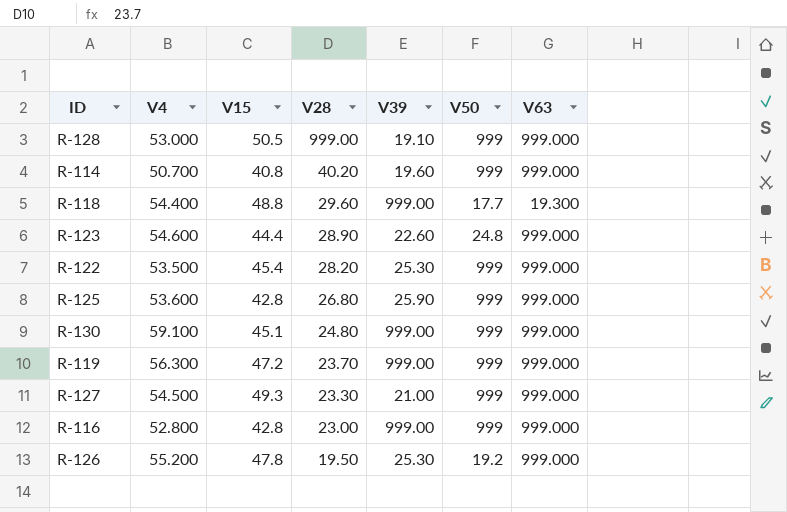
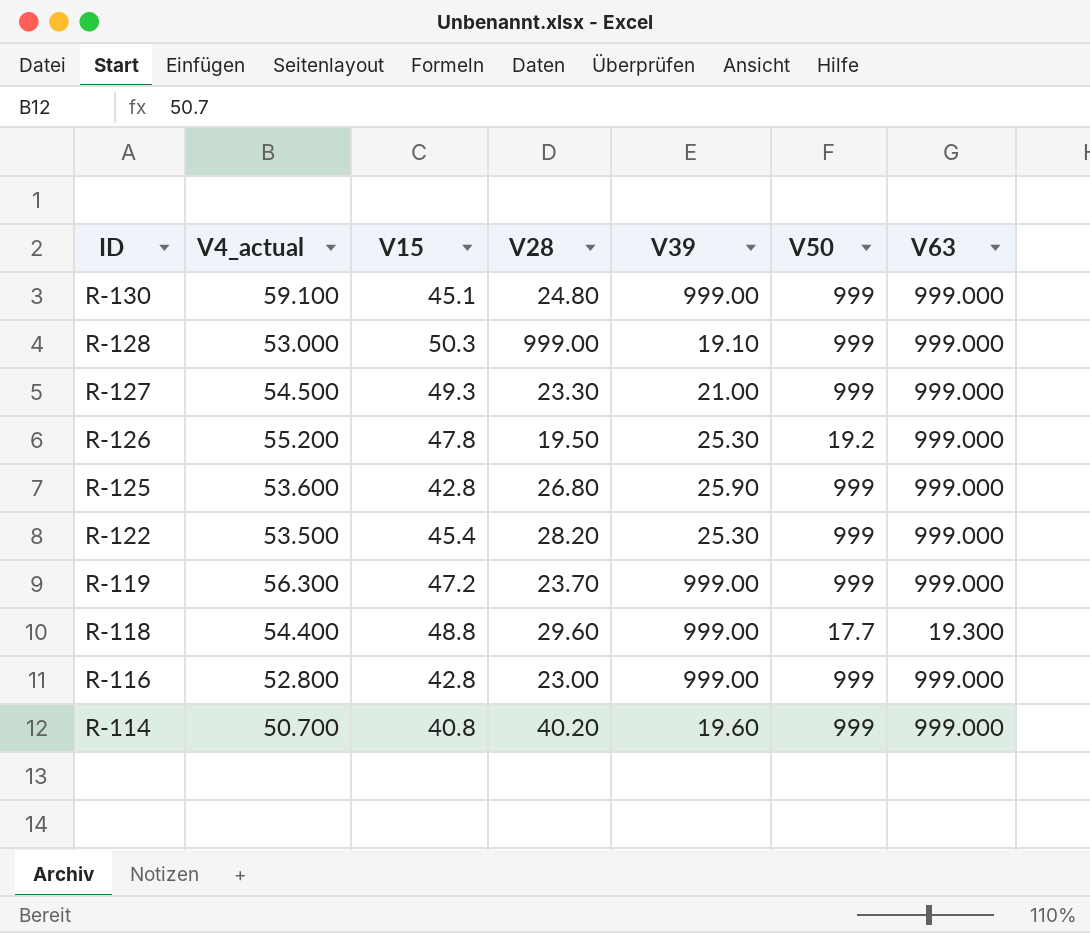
row order: V28 descending -> ID descending
column name: V4 -> V4_actual
row R-123: 54.600 | 44.4 | 28.90 | 22.60 | 24.8 | 999.000 -> none
R-128 | V15: 50.5 -> 50.3

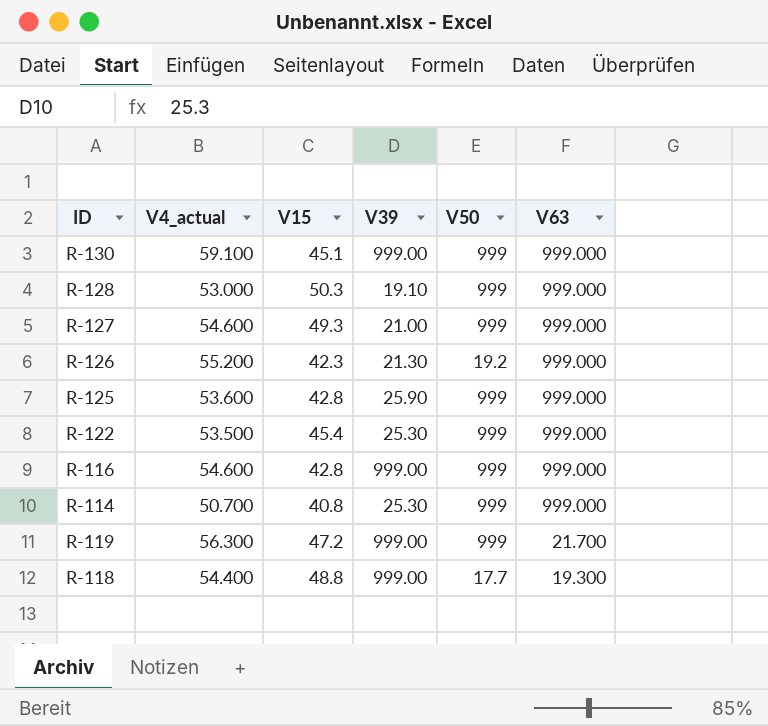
row order: ID descending -> V63 descending
column V28 | position: 4 -> none
R-127 | V4_actual: 54.500 -> 54.600
R-126 | V15: 47.8 -> 42.3
R-126 | V39: 25.30 -> 21.30
R-116 | V4_actual: 52.800 -> 54.600
R-114 | V39: 19.60 -> 25.30
R-119 | V63: 999.000 -> 21.700

